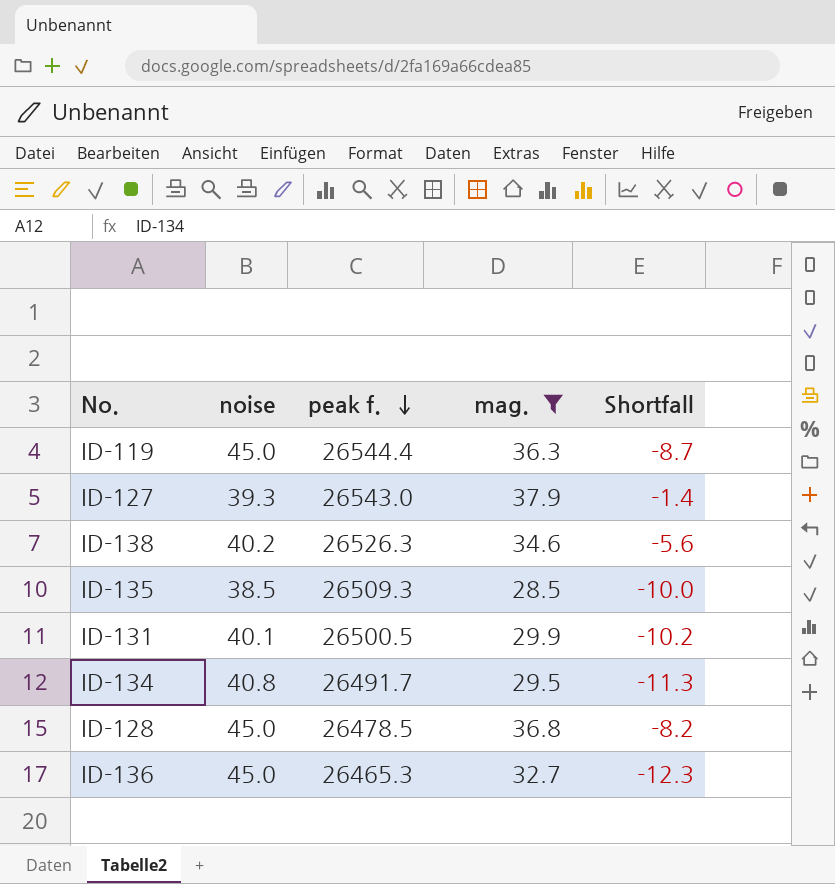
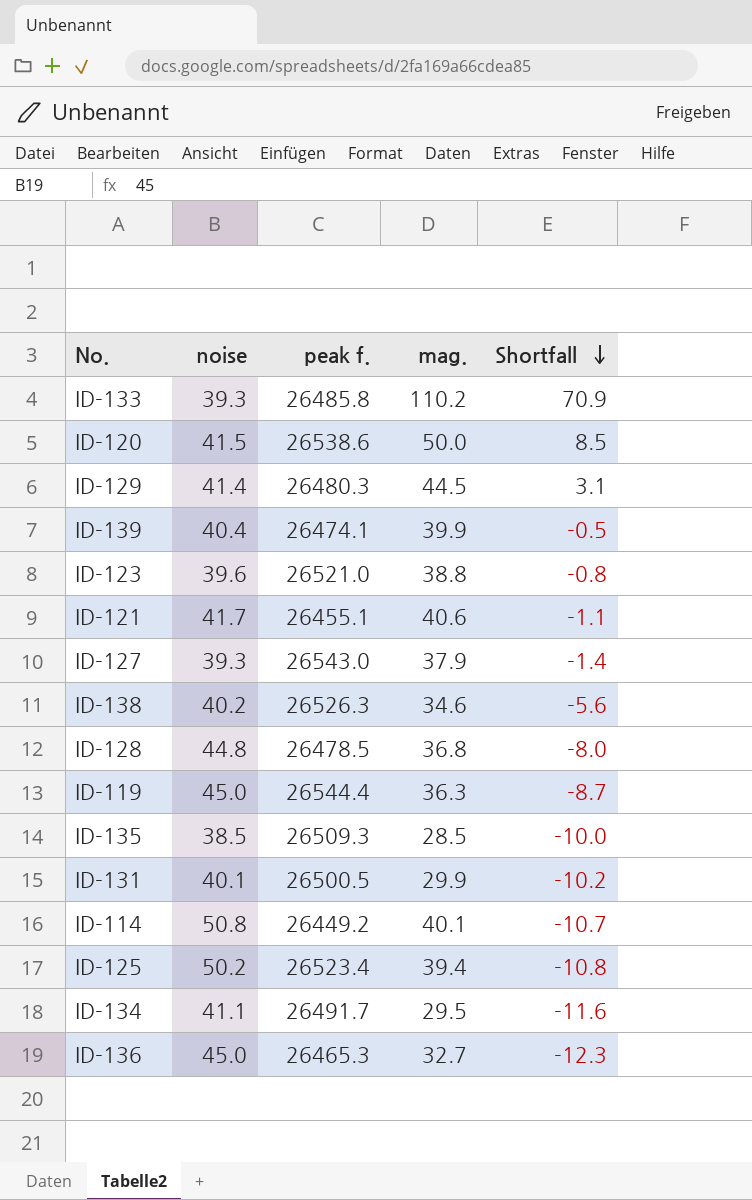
filter: mag. <= 37.9 -> none
row order: peak f. descending -> Shortfall descending
ID-128 | noise: 45.0 -> 44.8
ID-128 | Shortfall: -8.2 -> -8.0
ID-134 | noise: 40.8 -> 41.1
ID-134 | Shortfall: -11.3 -> -11.6

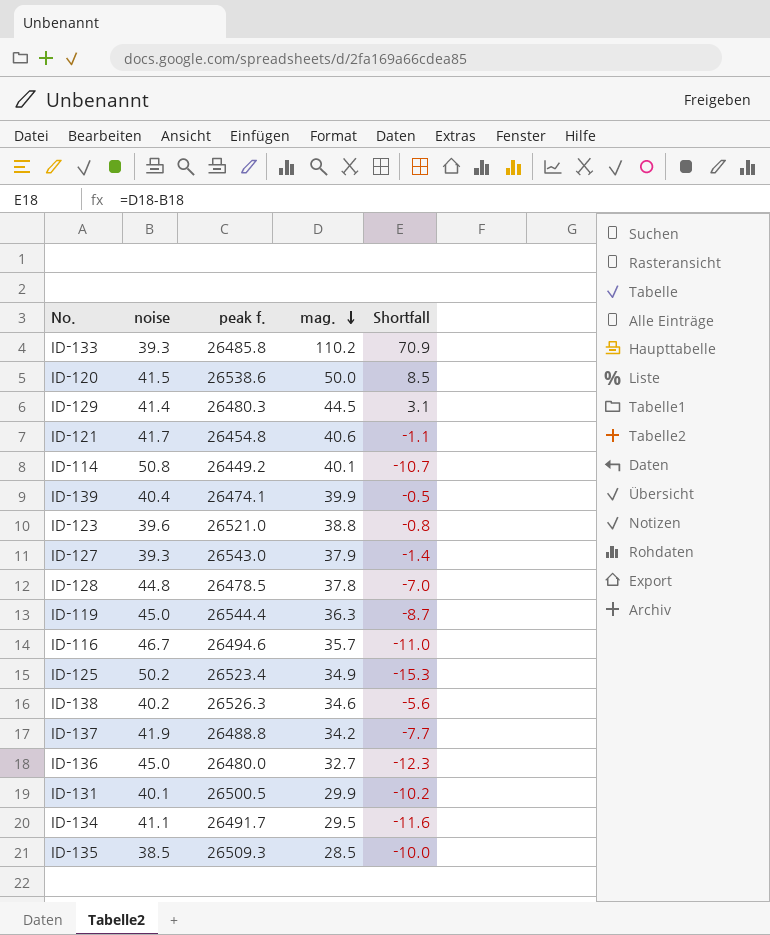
row order: Shortfall descending -> mag. descending
ID-121 | peak f.: 26455.1 -> 26454.8
ID-128 | mag.: 36.8 -> 37.8
ID-128 | Shortfall: -8.0 -> -7.0
row ID-116: none -> 46.7 | 26494.6 | 35.7 | -11.0
ID-125 | mag.: 39.4 -> 34.9
ID-125 | Shortfall: -10.8 -> -15.3
row ID-137: none -> 41.9 | 26488.8 | 34.2 | -7.7
ID-136 | peak f.: 26465.3 -> 26480.0

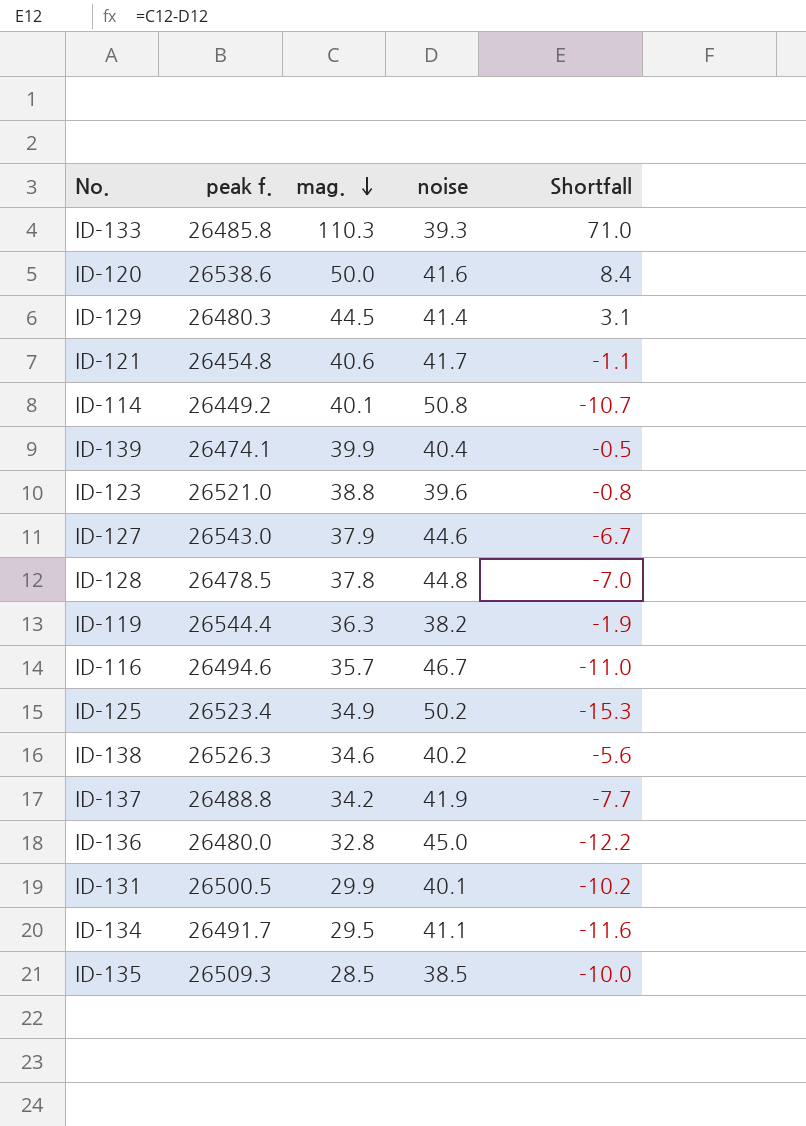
column noise | position: 2 -> 4
ID-133 | mag.: 110.2 -> 110.3
ID-133 | Shortfall: 70.9 -> 71.0
ID-120 | noise: 41.5 -> 41.6
ID-120 | Shortfall: 8.5 -> 8.4
ID-127 | noise: 39.3 -> 44.6
ID-127 | Shortfall: -1.4 -> -6.7
ID-119 | noise: 45.0 -> 38.2
ID-119 | Shortfall: -8.7 -> -1.9
ID-136 | mag.: 32.7 -> 32.8
ID-136 | Shortfall: -12.3 -> -12.2

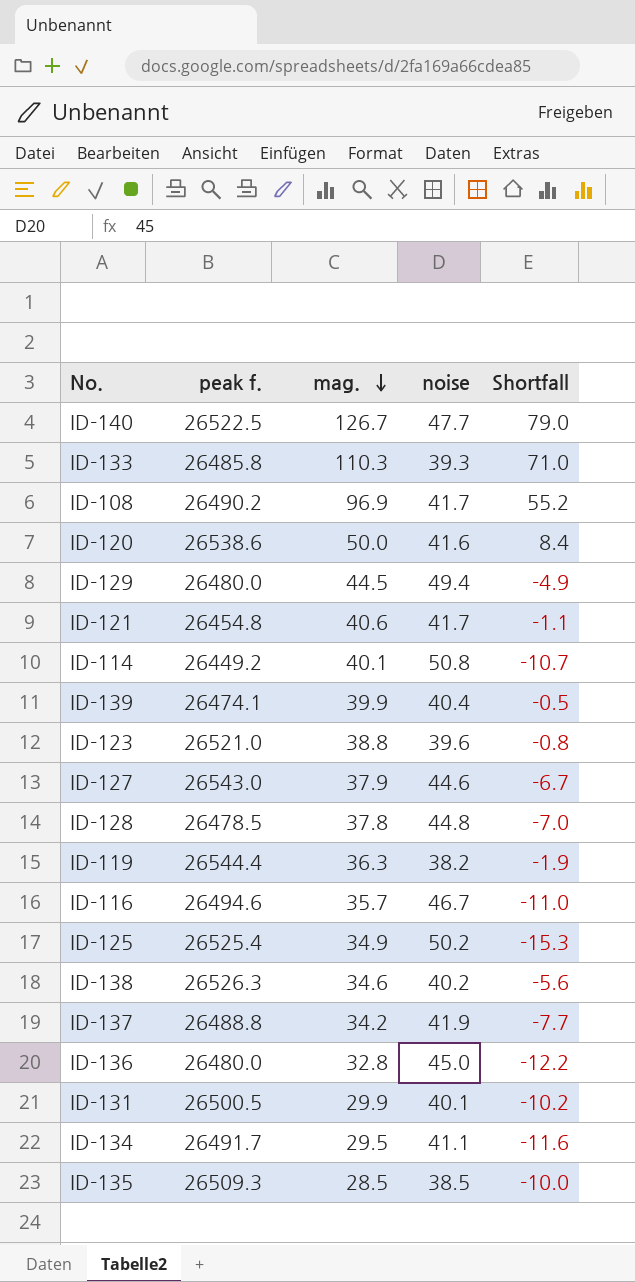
row ID-140: none -> 26522.5 | 126.7 | 47.7 | 79.0
row ID-108: none -> 26490.2 | 96.9 | 41.7 | 55.2
ID-129 | peak f.: 26480.3 -> 26480.0
ID-129 | noise: 41.4 -> 49.4
ID-129 | Shortfall: 3.1 -> -4.9
ID-125 | peak f.: 26523.4 -> 26525.4

